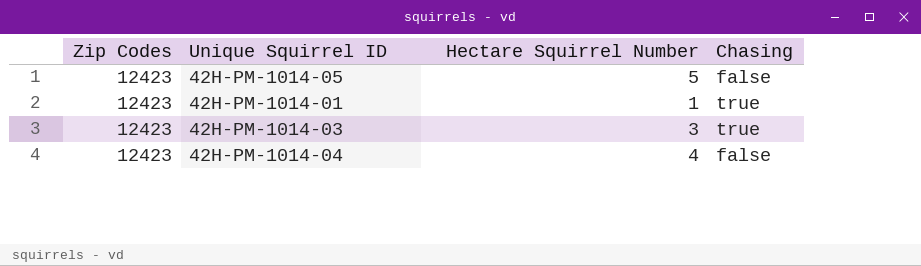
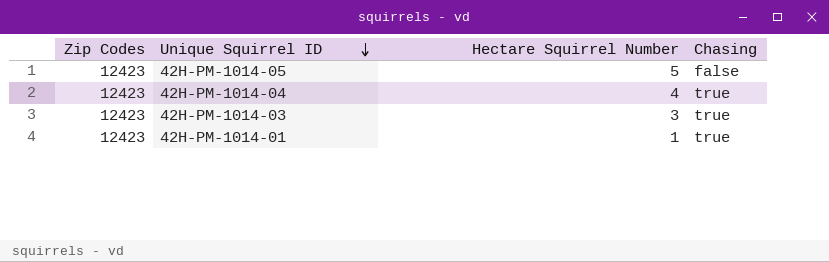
row order: none -> Unique Squirrel ID descending
42H-PM-1014-04 | Chasing: false -> true

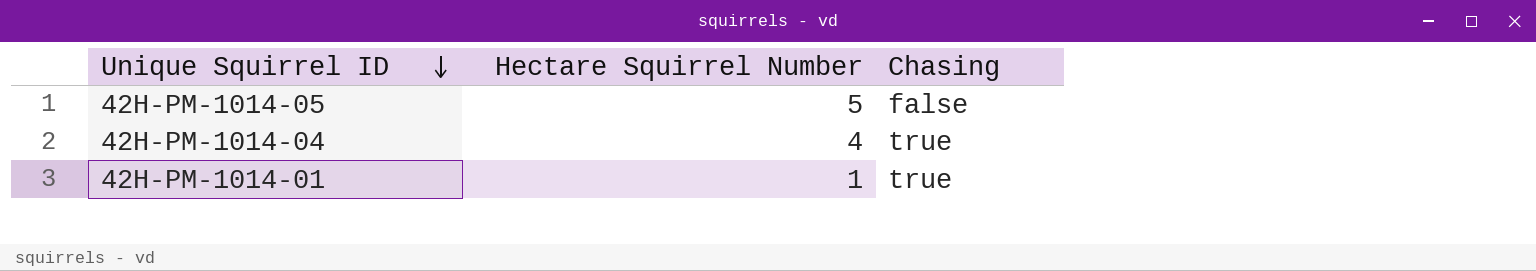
column Zip Codes | position: 1 -> none
row 42H-PM-1014-03: 12423 | 3 | true -> none

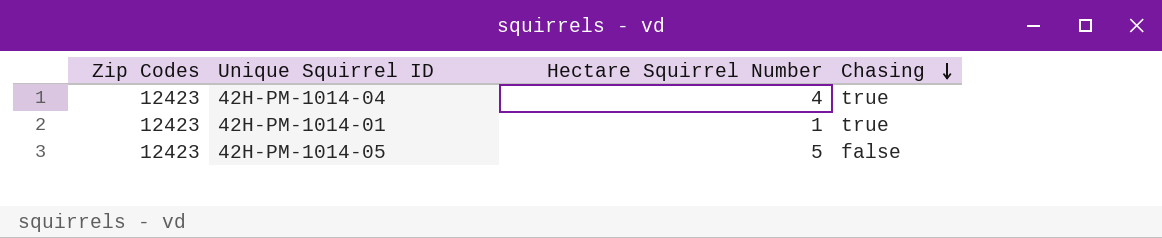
row order: Unique Squirrel ID descending -> Chasing descending
column Zip Codes | position: none -> 1

